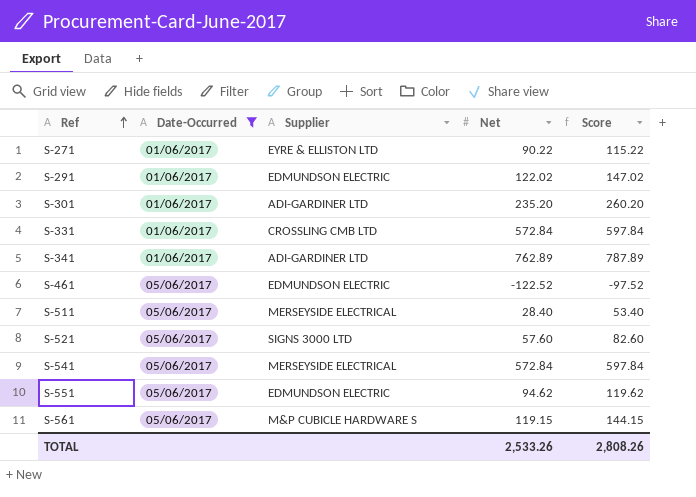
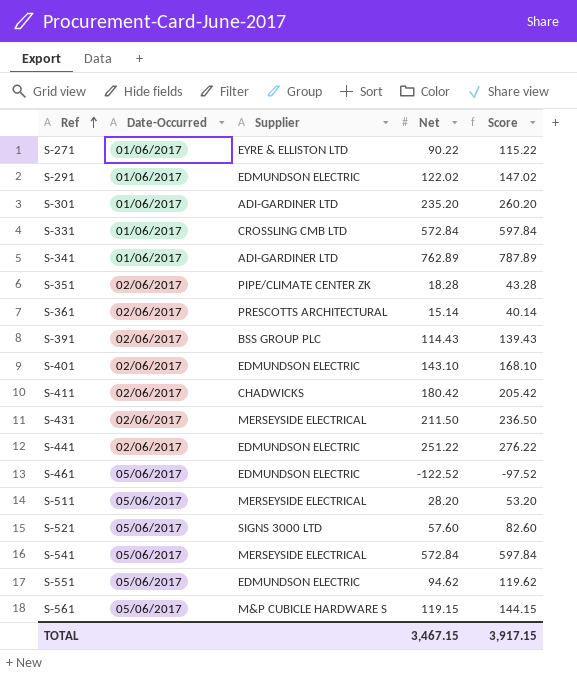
filter: Date-Occurred != 02/06/2017 -> none
S-511 | Net: 28.40 -> 28.20
S-511 | Score: 53.40 -> 53.20
TOTAL | Net: 2,533.26 -> 3,467.15
TOTAL | Score: 2,808.26 -> 3,917.15

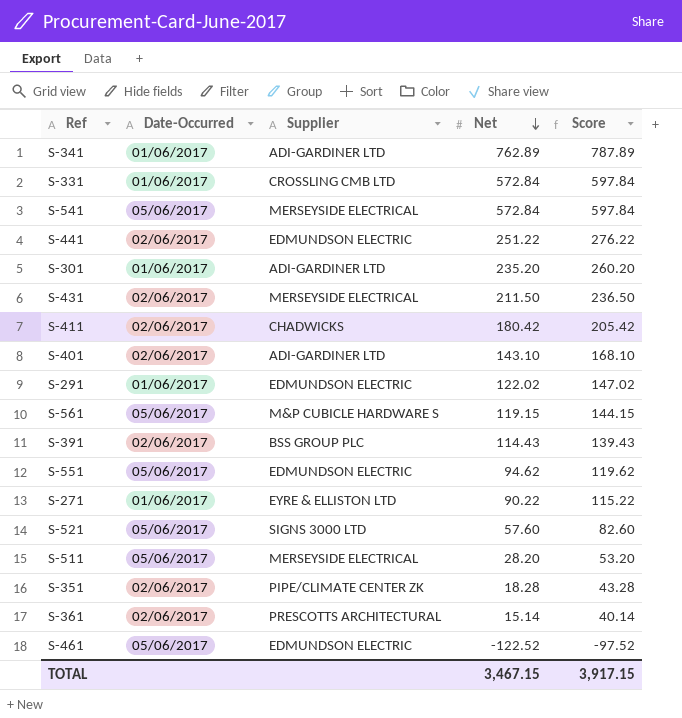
row order: Ref ascending -> Net descending
S-401 | Supplier: EDMUNDSON ELECTRIC -> ADI-GARDINER LTD

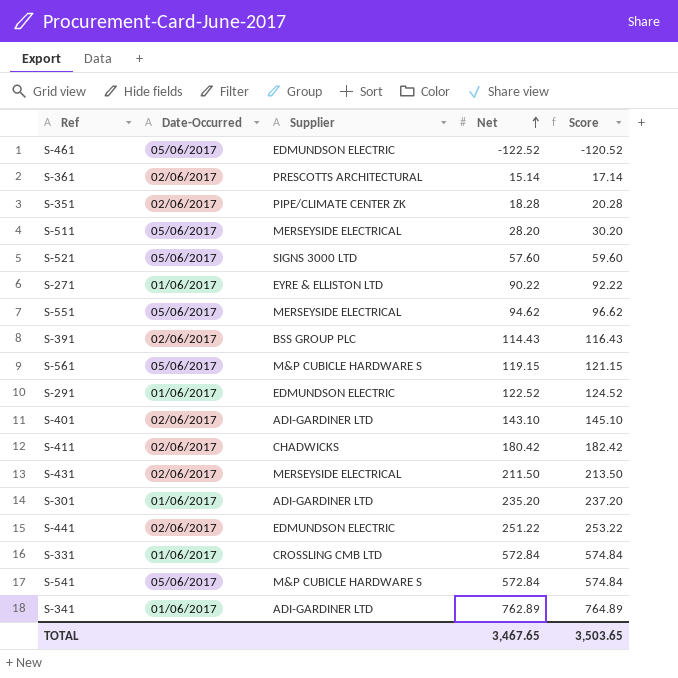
row order: Net descending -> Net ascending
column Score | formula: [Net] + 25 -> [Net] + 2
S-551 | Supplier: EDMUNDSON ELECTRIC -> MERSEYSIDE ELECTRICAL
S-291 | Net: 122.02 -> 122.52
S-541 | Supplier: MERSEYSIDE ELECTRICAL -> M&P CUBICLE HARDWARE S
TOTAL | Net: 3,467.15 -> 3,467.65
TOTAL | Score: 3,917.15 -> 3,503.65

